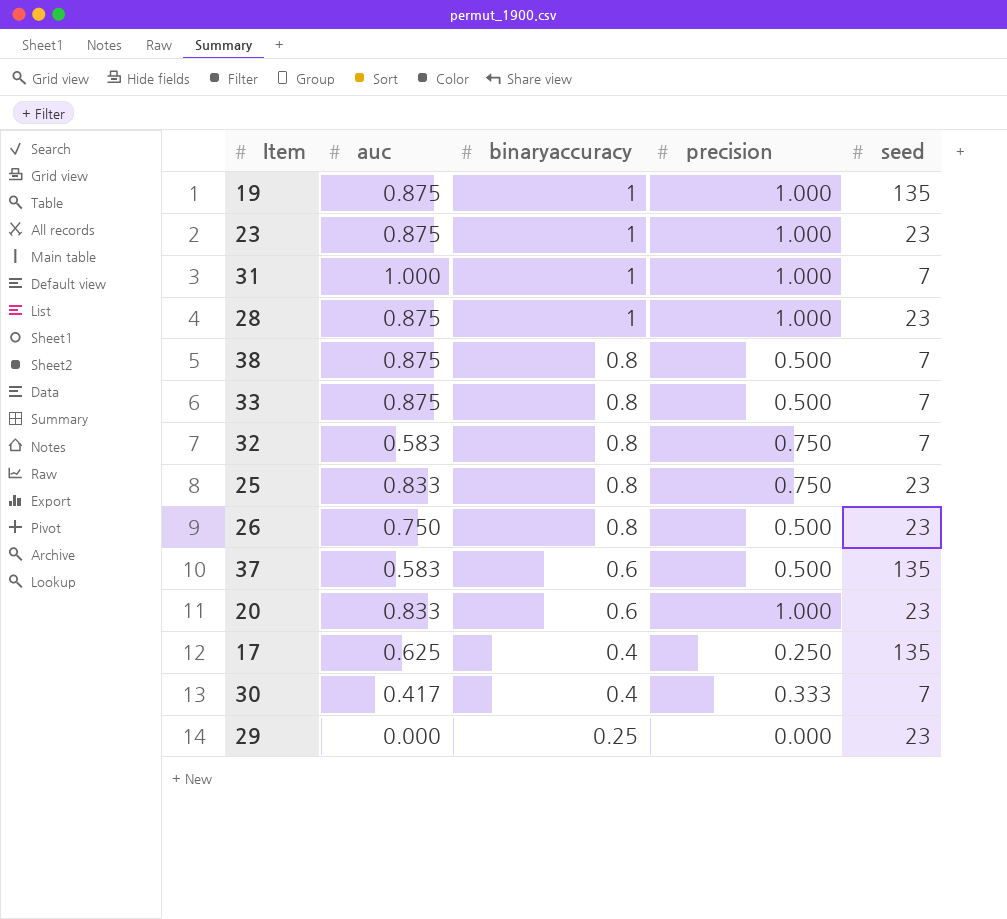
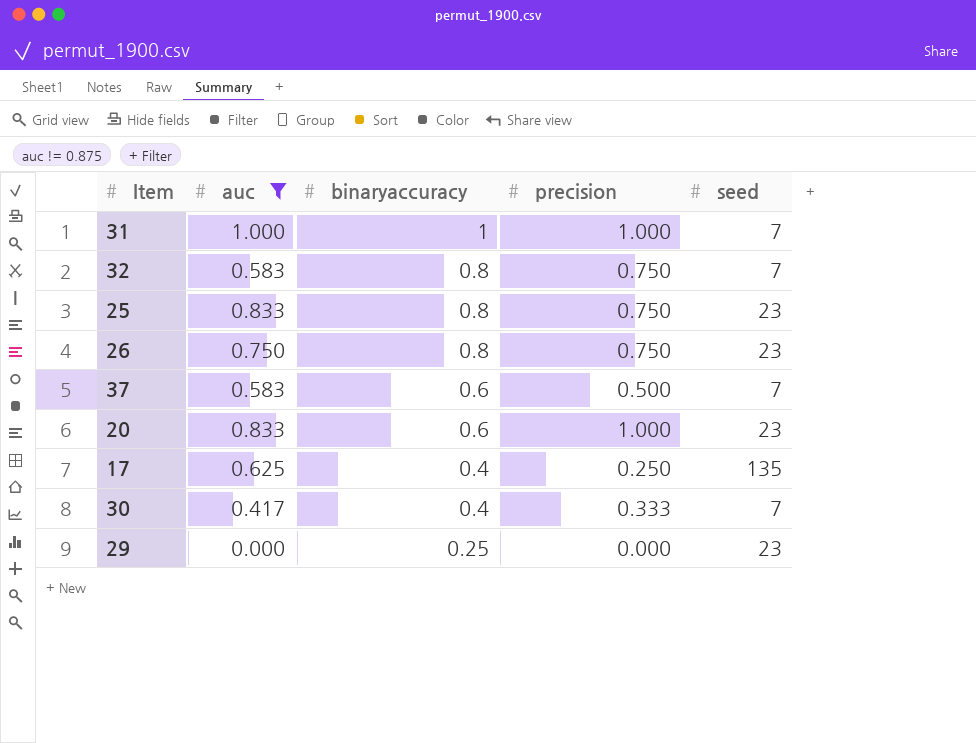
filter: none -> auc != 0.875
26 | precision: 0.500 -> 0.750
37 | seed: 135 -> 7

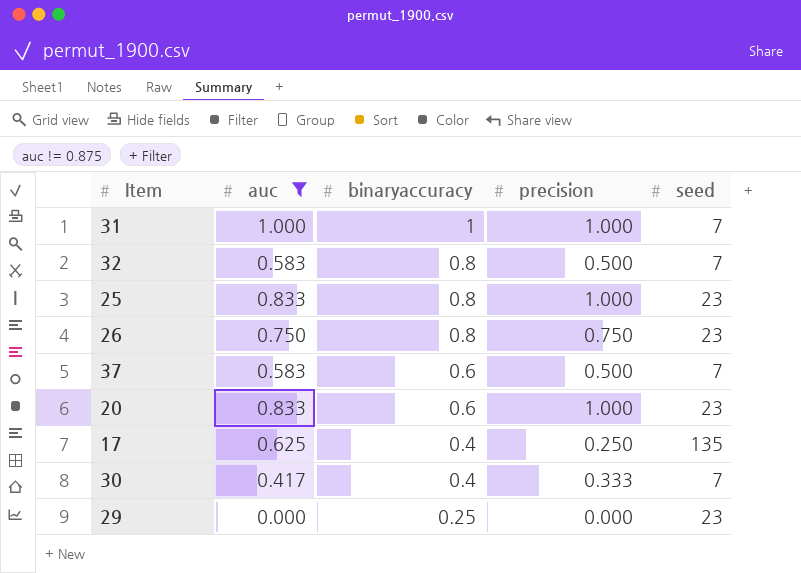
32 | precision: 0.750 -> 0.500
25 | precision: 0.750 -> 1.000

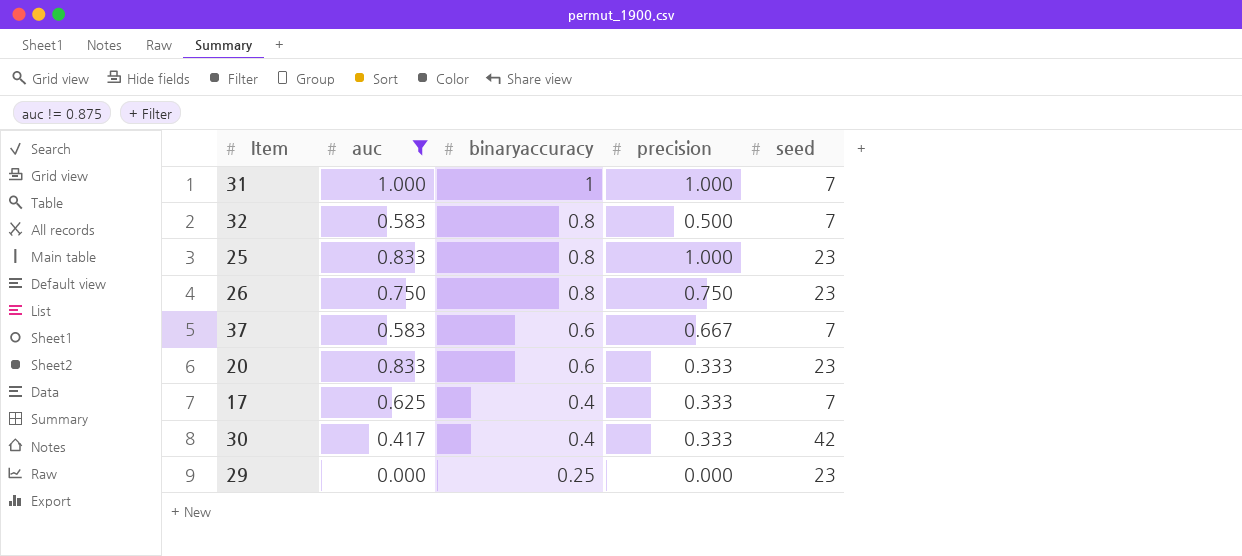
37 | precision: 0.500 -> 0.667
20 | precision: 1.000 -> 0.333
17 | precision: 0.250 -> 0.333
17 | seed: 135 -> 7
30 | seed: 7 -> 42

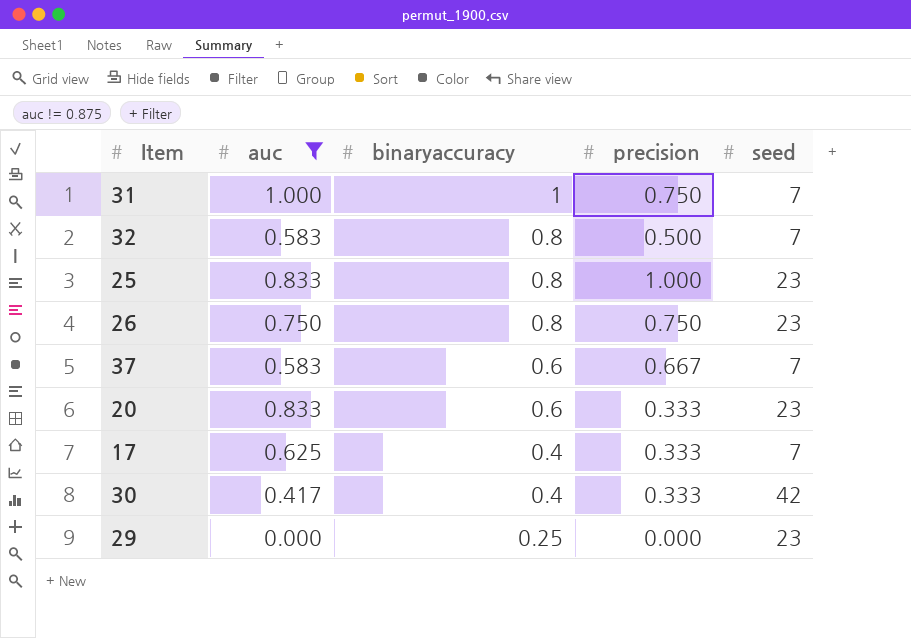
31 | precision: 1.000 -> 0.750

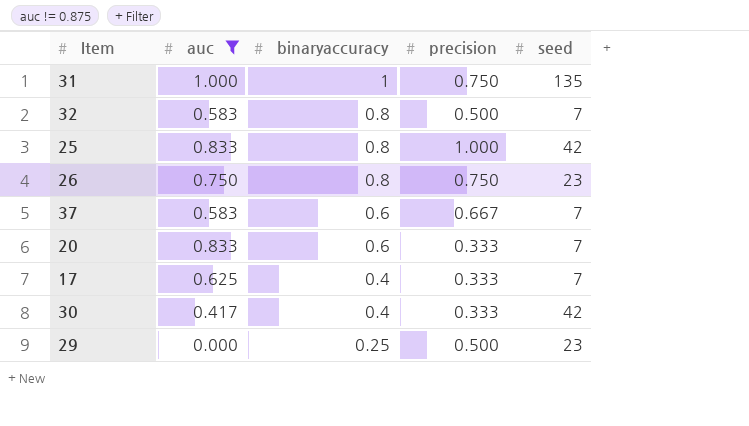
31 | seed: 7 -> 135
25 | seed: 23 -> 42
20 | seed: 23 -> 7
29 | precision: 0.000 -> 0.500

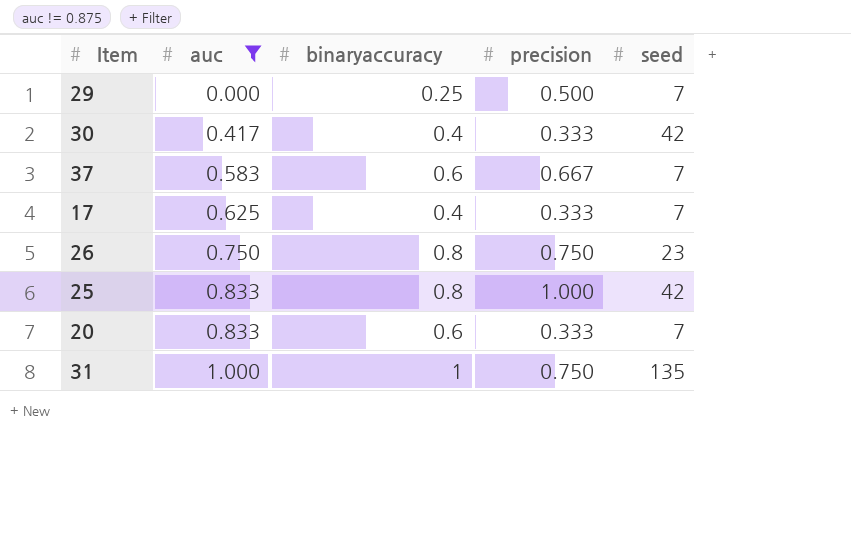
row order: binaryaccuracy descending -> auc ascending
row 32: 0.583 | 0.8 | 0.500 | 7 -> none
29 | seed: 23 -> 7

